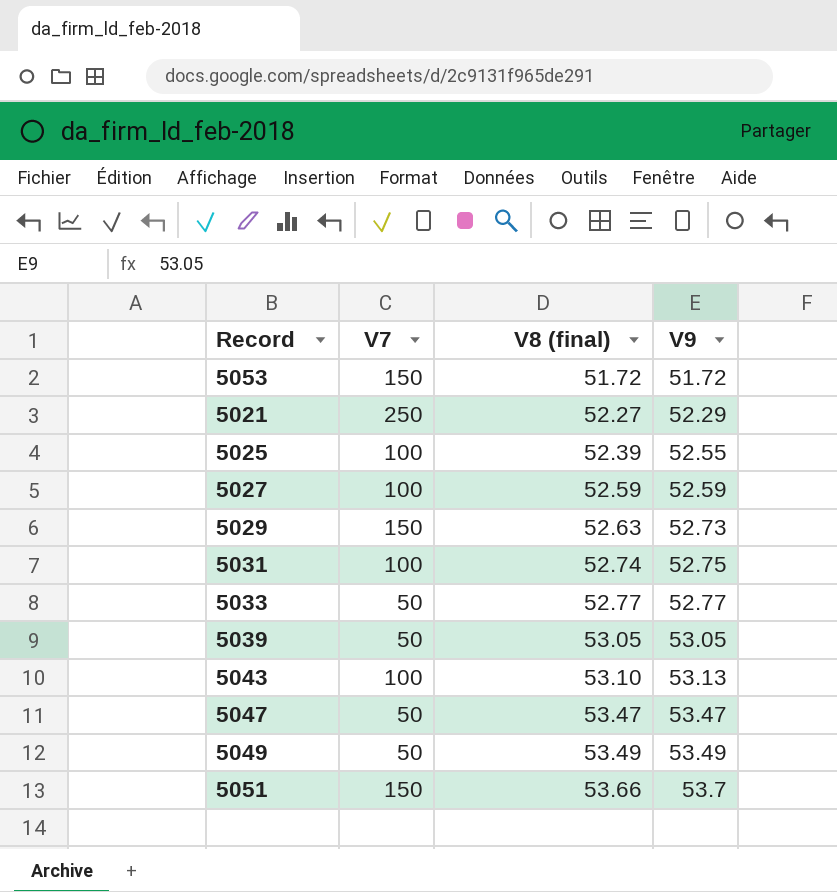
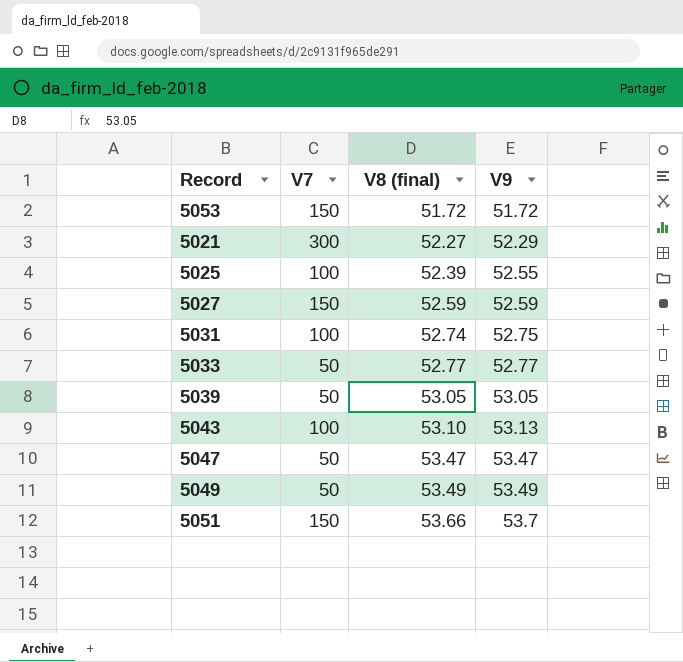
row 5029: 150 | 52.63 | 52.73 -> none
5021 | V7: 250 -> 300
5027 | V7: 100 -> 150

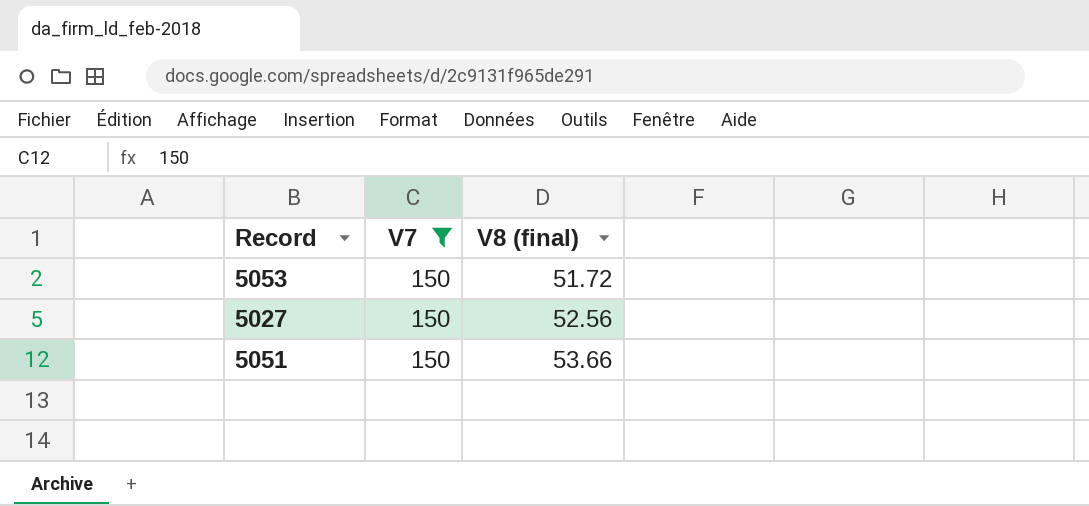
filter: none -> V7 = 150
column V9 | position: 4 -> none
5027 | V8 (final): 52.59 -> 52.56

